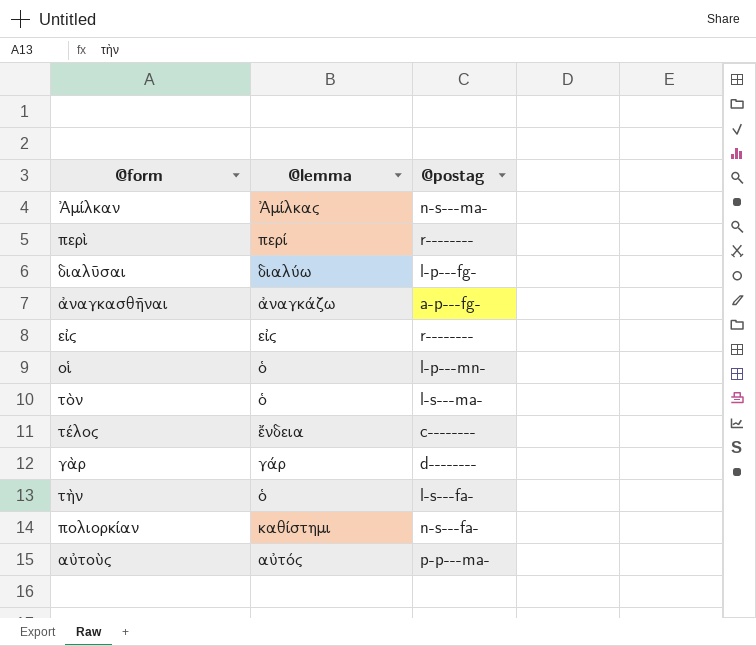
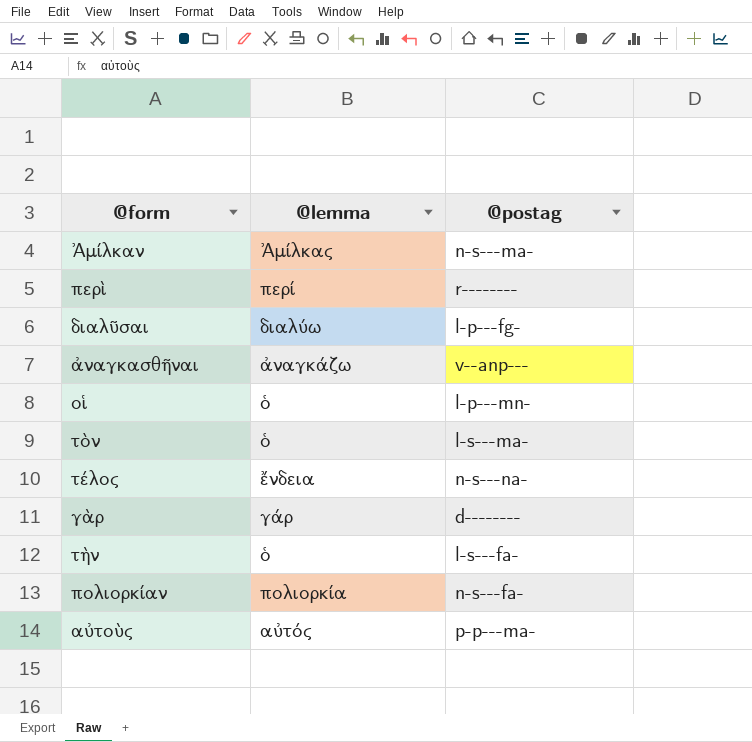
row εἰς: εἰς | r-------- -> none
ἀναγκασθῆναι | @postag: a-p---fg- -> v--anp---
τέλος | @postag: c-------- -> n-s---na-
πολιορκίαν | @lemma: καθίστημι -> πολιορκία

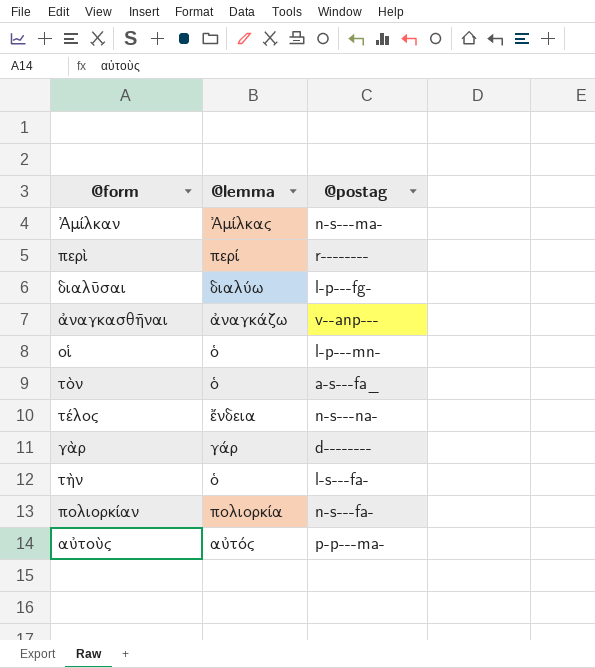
τὸν | @postag: l-s---ma- -> a-s---fa_

